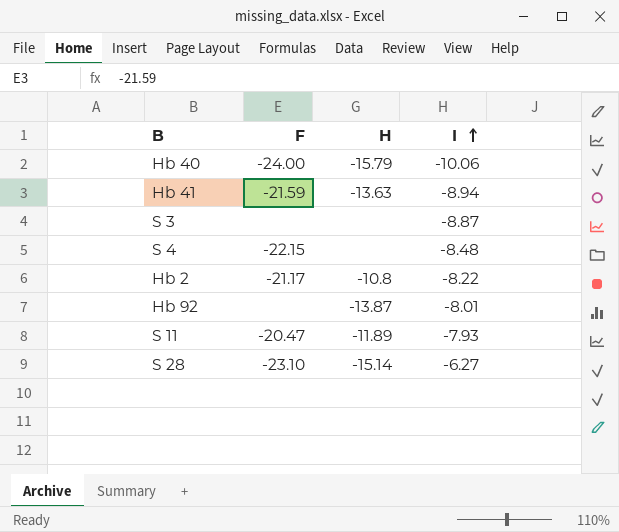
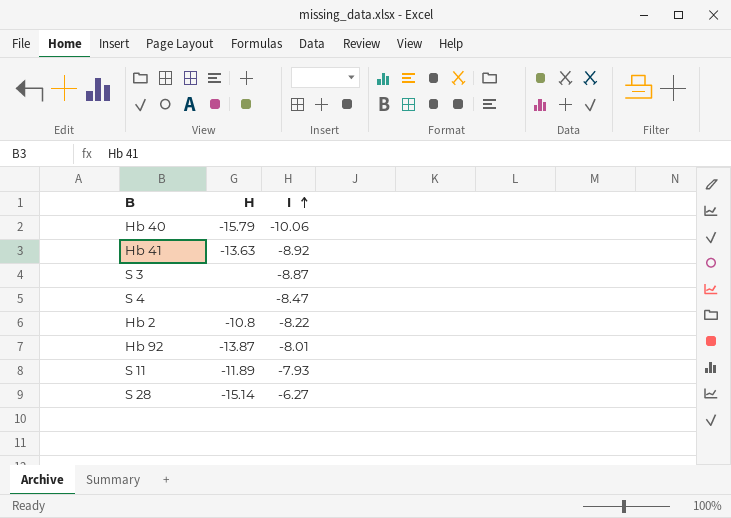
column F | position: 2 -> none
Hb 41 | I: -8.94 -> -8.92
S 4 | I: -8.48 -> -8.47

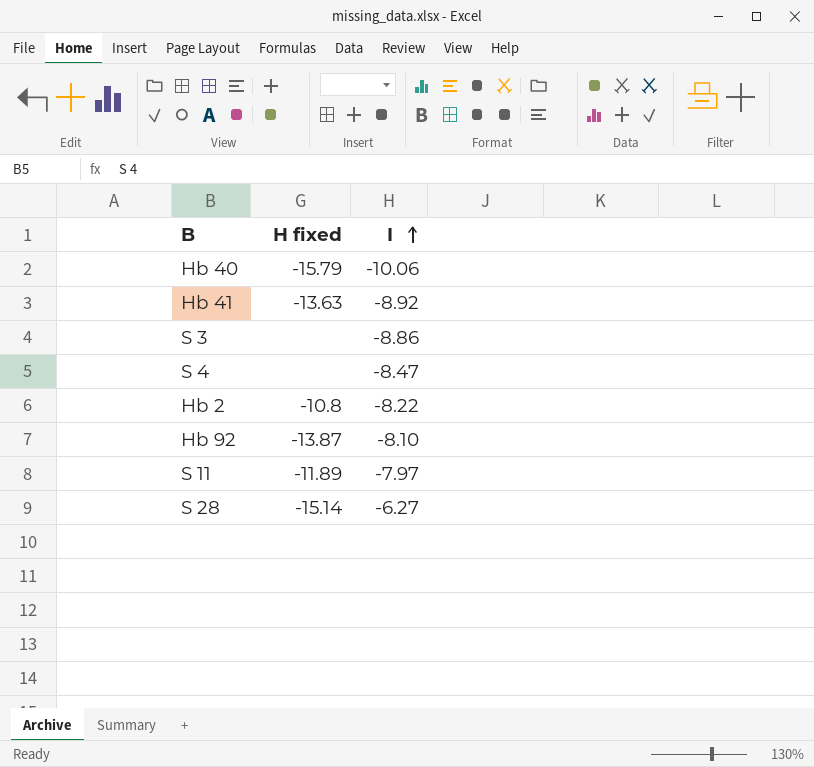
column name: H -> H fixed
S 3 | I: -8.87 -> -8.86
Hb 92 | I: -8.01 -> -8.10
S 11 | I: -7.93 -> -7.97

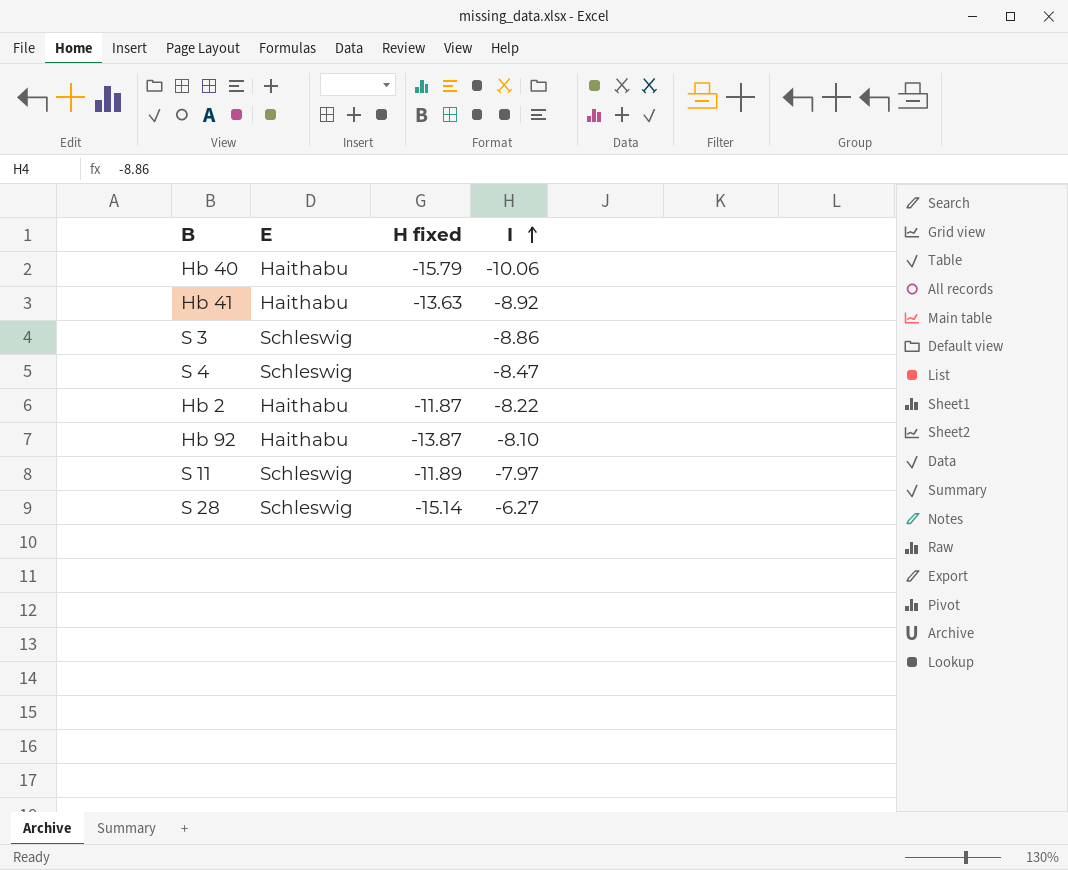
column E | position: none -> 2
Hb 2 | H fixed: -10.8 -> -11.87

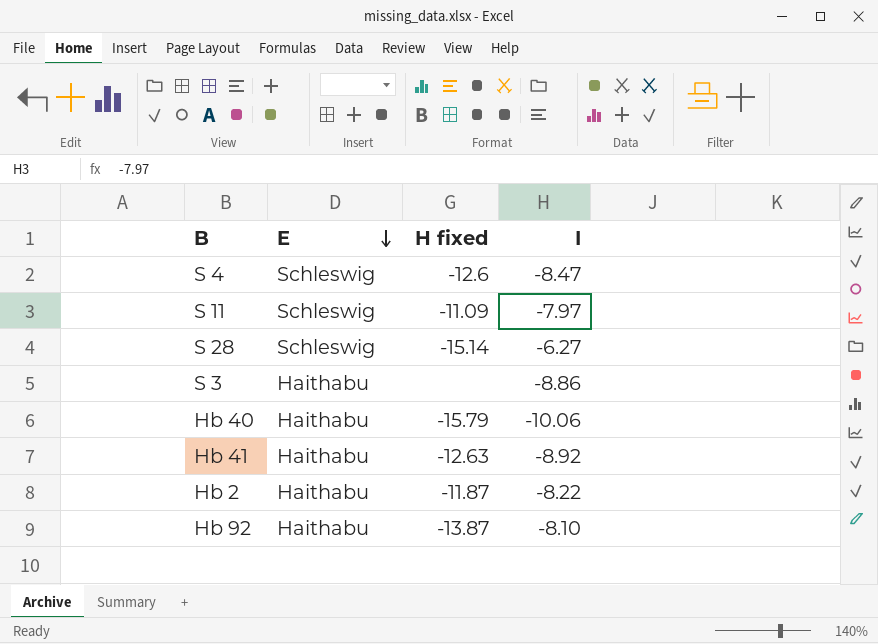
row order: I ascending -> E descending
S 4 | H fixed: none -> -12.6
S 11 | H fixed: -11.89 -> -11.09
S 3 | E: Schleswig -> Haithabu
Hb 41 | H fixed: -13.63 -> -12.63

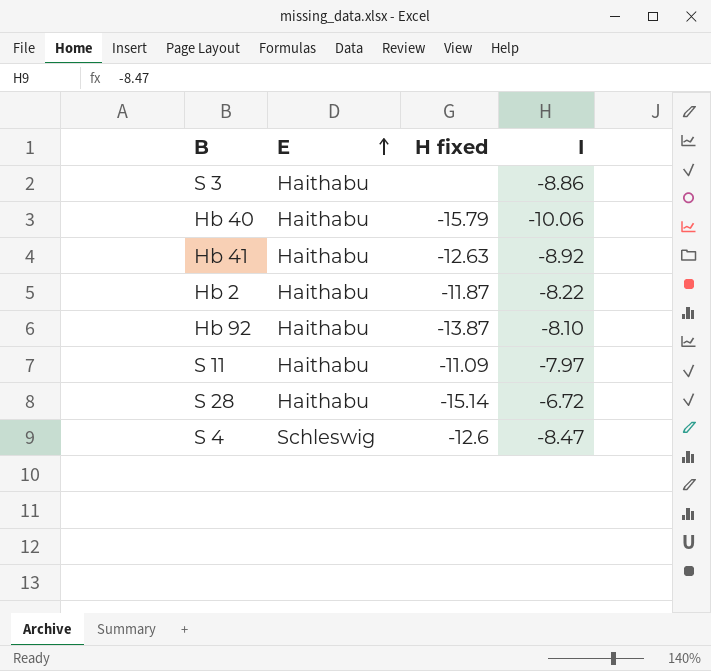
row order: E descending -> E ascending
S 11 | E: Schleswig -> Haithabu
S 28 | E: Schleswig -> Haithabu
S 28 | I: -6.27 -> -6.72

